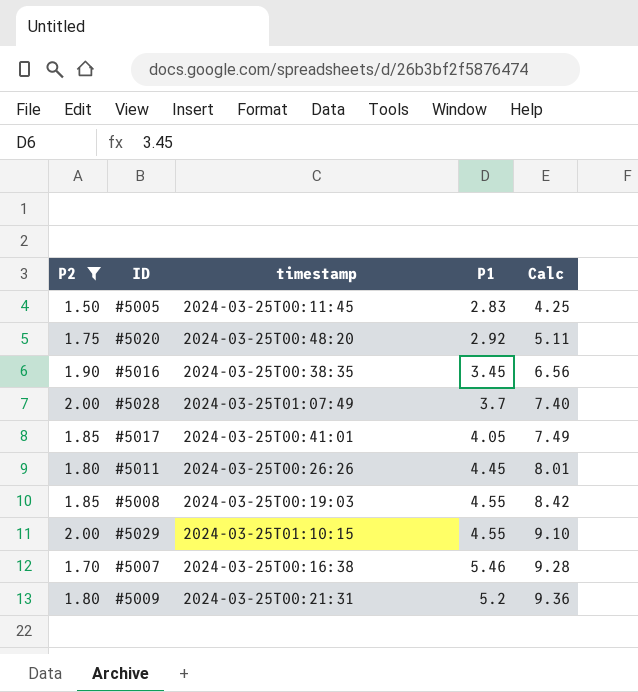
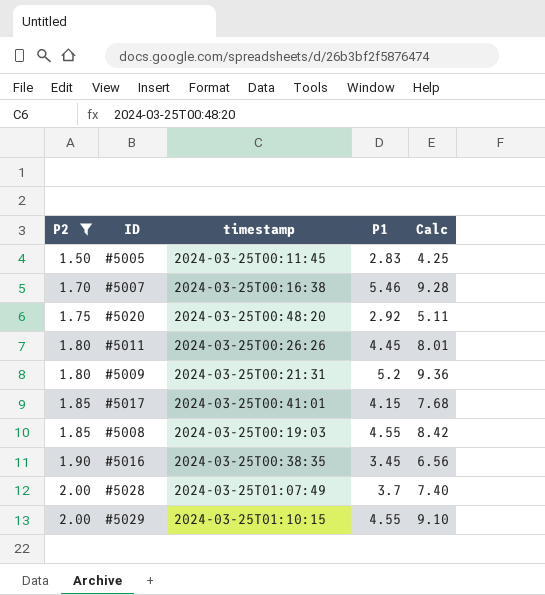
row order: Calc ascending -> P2 ascending
#5017 | P1: 4.05 -> 4.15
#5017 | Calc: 7.49 -> 7.68

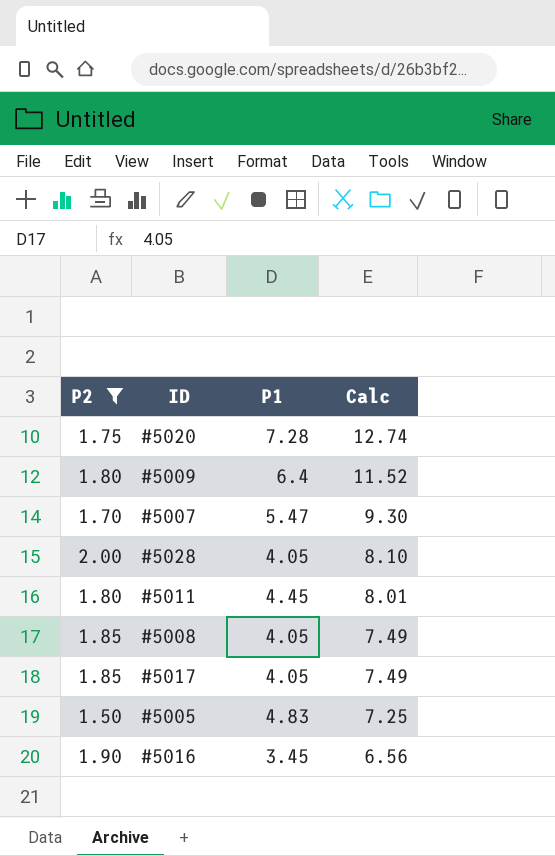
row order: P2 ascending -> Calc descending
column timestamp | position: 3 -> none
row #5029: 2.00 | 2024-03-25T01:10:15 | 4.55 | 9.10 -> none
#5020 | P1: 2.92 -> 7.28
#5020 | Calc: 5.11 -> 12.74
#5009 | P1: 5.2 -> 6.4
#5009 | Calc: 9.36 -> 11.52
#5007 | P1: 5.46 -> 5.47
#5007 | Calc: 9.28 -> 9.30
#5028 | P1: 3.7 -> 4.05
#5028 | Calc: 7.40 -> 8.10
#5008 | P1: 4.55 -> 4.05
#5008 | Calc: 8.42 -> 7.49
#5017 | P1: 4.15 -> 4.05
#5017 | Calc: 7.68 -> 7.49
#5005 | P1: 2.83 -> 4.83
#5005 | Calc: 4.25 -> 7.25

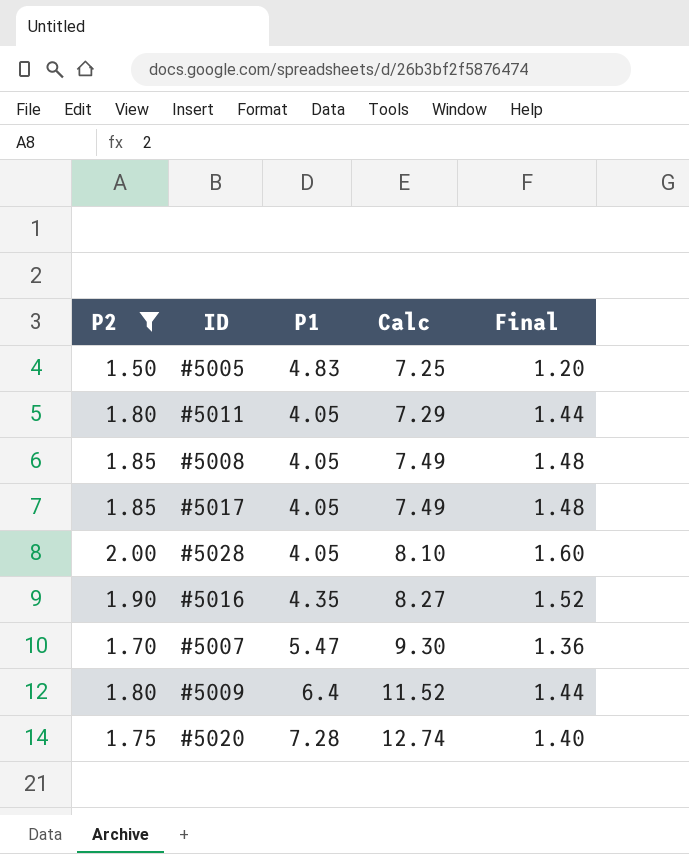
row order: Calc descending -> Calc ascending
column Final | formula: none -> [P2] * 0.8
#5011 | P1: 4.45 -> 4.05
#5011 | Calc: 8.01 -> 7.29
#5016 | P1: 3.45 -> 4.35
#5016 | Calc: 6.56 -> 8.27

